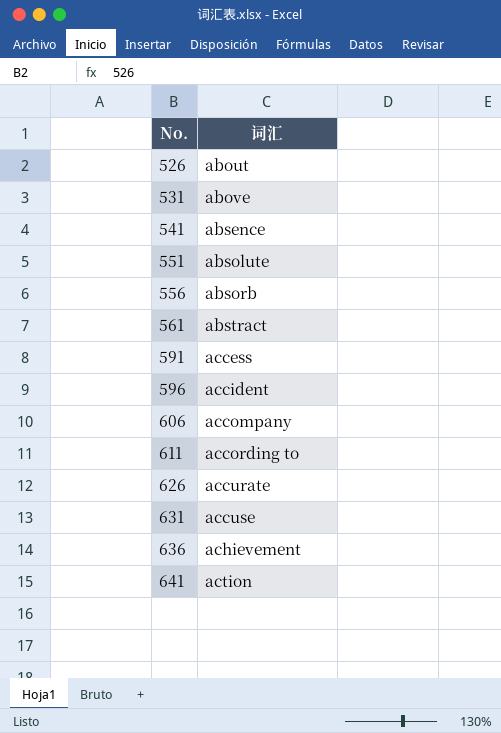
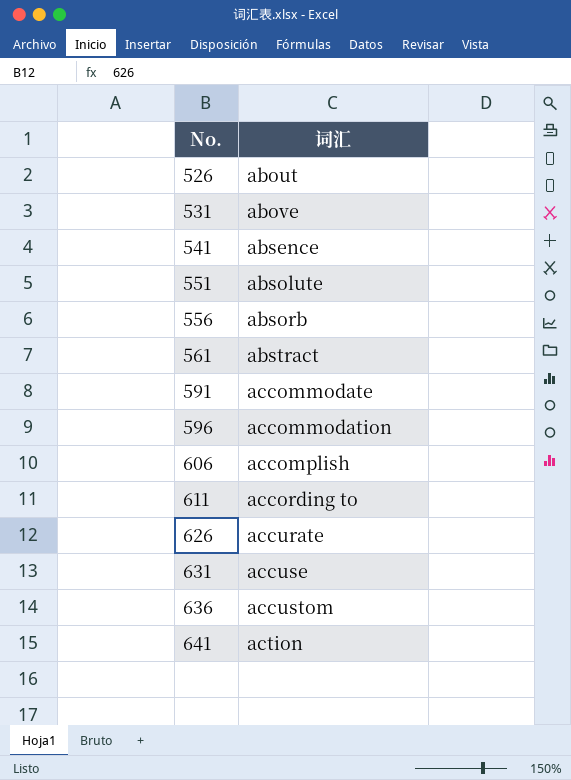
591 | 词汇: access -> accommodate
596 | 词汇: accident -> accommodation
606 | 词汇: accompany -> accomplish
636 | 词汇: achievement -> accustom

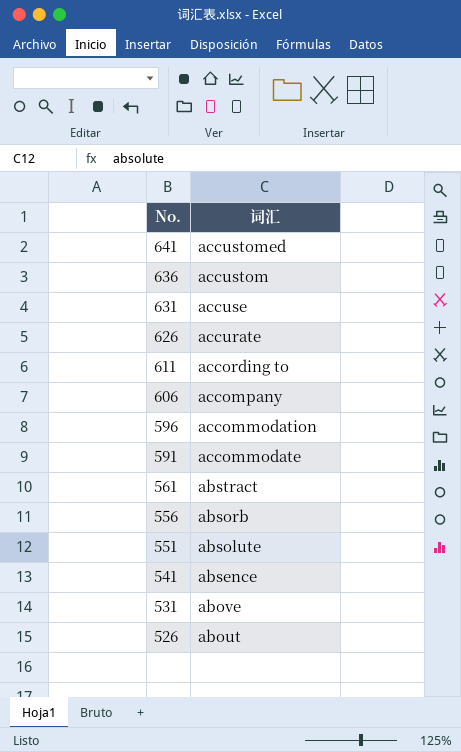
row order: No. ascending -> No. descending
641 | 词汇: action -> accustomed
606 | 词汇: accomplish -> accompany

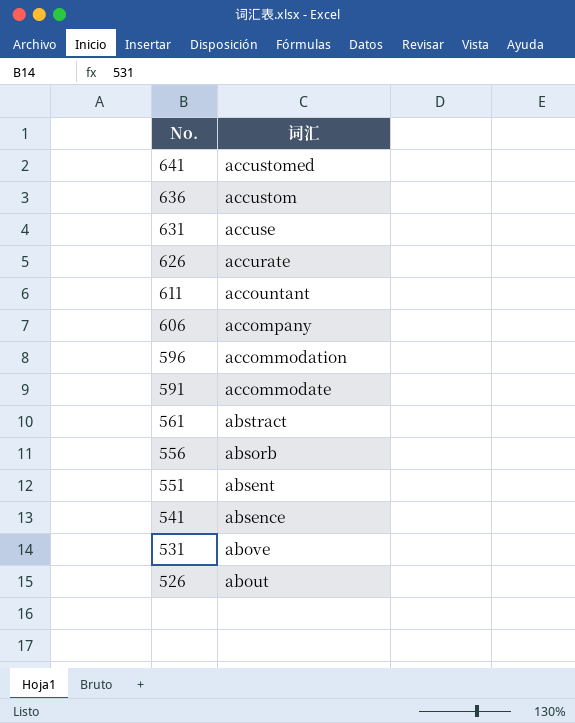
611 | 词汇: according to -> accountant
551 | 词汇: absolute -> absent

